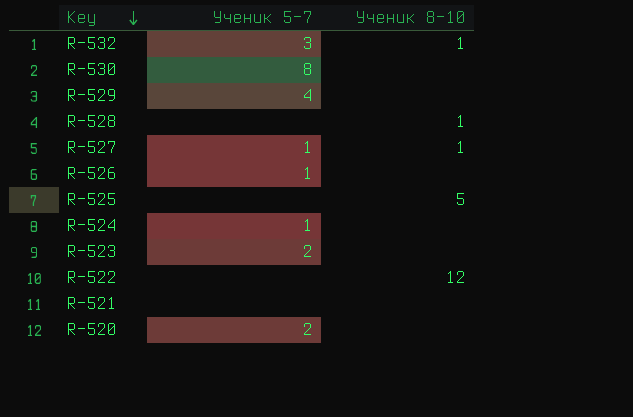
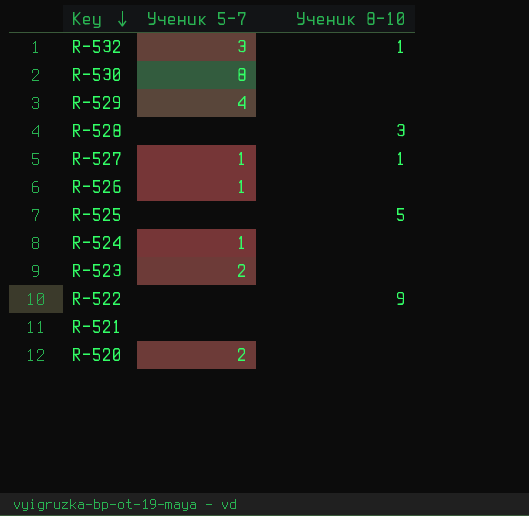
R-528 | Ученик 8-10: 1 -> 3
R-522 | Ученик 8-10: 12 -> 9

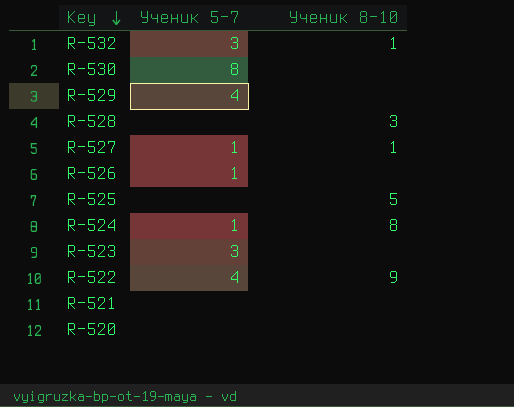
R-524 | Ученик 8-10: none -> 8
R-523 | Ученик 5-7: 2 -> 3
R-522 | Ученик 5-7: none -> 4
R-520 | Ученик 5-7: 2 -> none

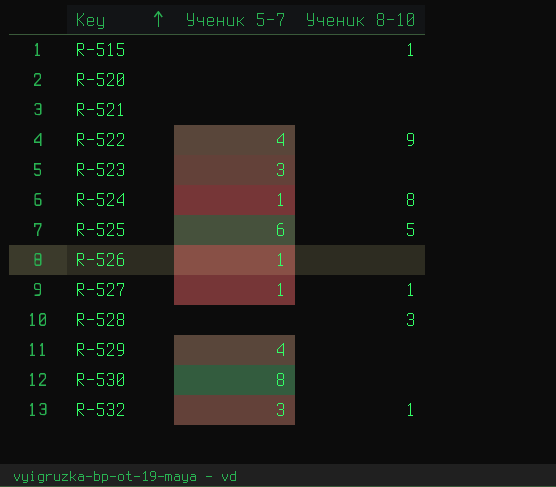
row order: Key descending -> Key ascending
row R-515: none -> none | 1
R-525 | Ученик 5-7: none -> 6

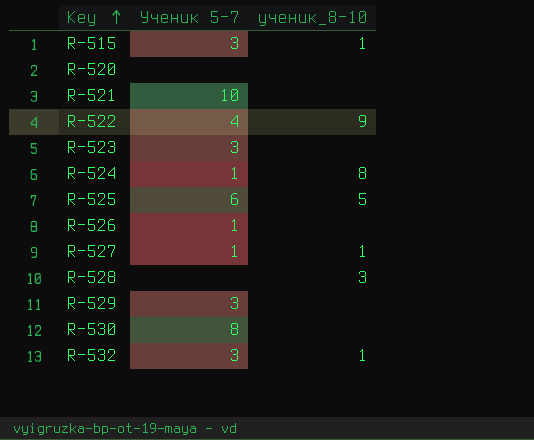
column name: Ученик 8-10 -> ученик_8-10
R-515 | Ученик 5-7: none -> 3
R-521 | Ученик 5-7: none -> 10
R-529 | Ученик 5-7: 4 -> 3

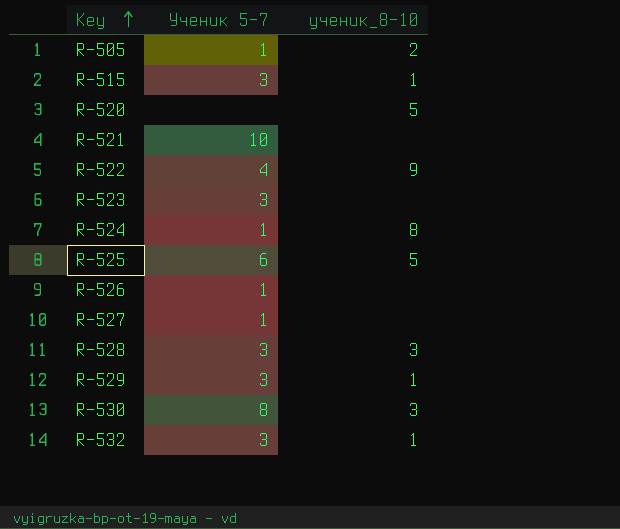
row R-505: none -> 1 | 2
R-520 | ученик_8-10: none -> 5
R-527 | ученик_8-10: 1 -> none
R-528 | Ученик 5-7: none -> 3
R-529 | ученик_8-10: none -> 1
R-530 | ученик_8-10: none -> 3

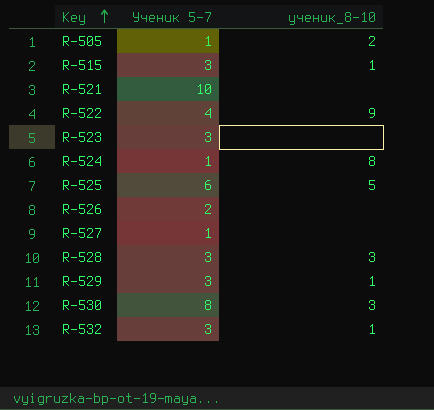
row R-520: none | 5 -> none
R-526 | Ученик 5-7: 1 -> 2

